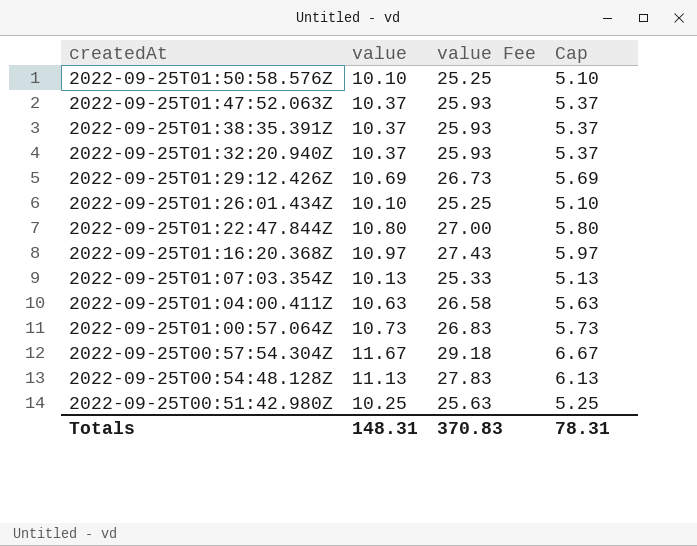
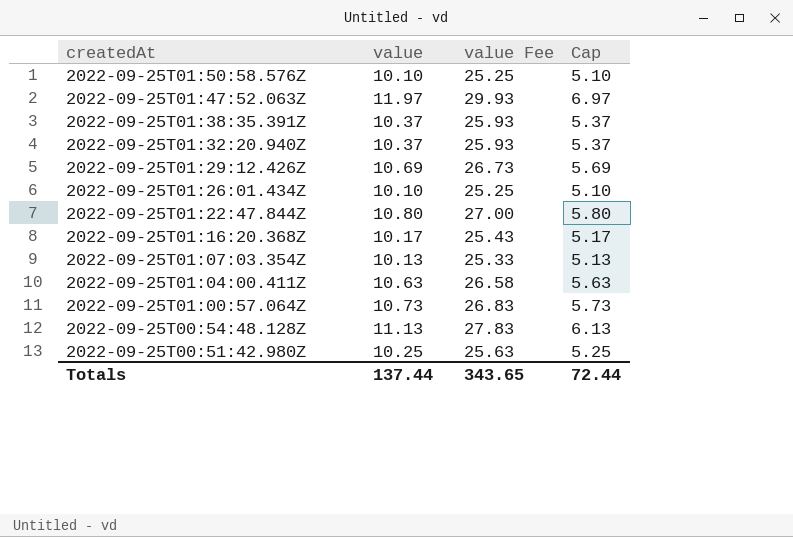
row 2022-09-25T00:57:54.304Z: 11.67 | 29.18 | 6.67 -> none
2022-09-25T01:47:52.063Z | value: 10.37 -> 11.97
2022-09-25T01:47:52.063Z | value Fee: 25.93 -> 29.93
2022-09-25T01:47:52.063Z | Cap: 5.37 -> 6.97
2022-09-25T01:16:20.368Z | value: 10.97 -> 10.17
2022-09-25T01:16:20.368Z | value Fee: 27.43 -> 25.43
2022-09-25T01:16:20.368Z | Cap: 5.97 -> 5.17
Totals | value: 148.31 -> 137.44
Totals | value Fee: 370.83 -> 343.65
Totals | Cap: 78.31 -> 72.44

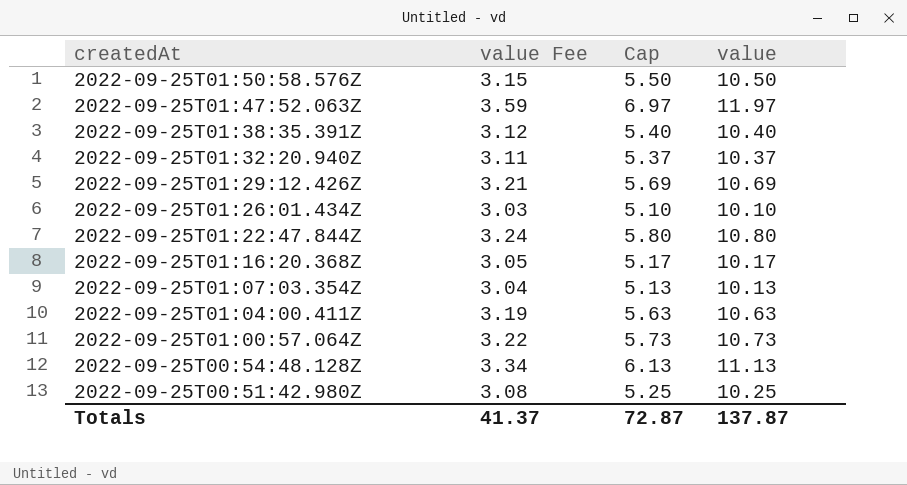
column value Fee | formula: [value] * 2.5 -> [value] * 0.3
column value | position: 2 -> 4
2022-09-25T01:50:58.576Z | Cap: 5.10 -> 5.50
2022-09-25T01:50:58.576Z | value: 10.10 -> 10.50
2022-09-25T01:38:35.391Z | Cap: 5.37 -> 5.40
2022-09-25T01:38:35.391Z | value: 10.37 -> 10.40
Totals | value Fee: 343.65 -> 41.37
Totals | Cap: 72.44 -> 72.87
Totals | value: 137.44 -> 137.87

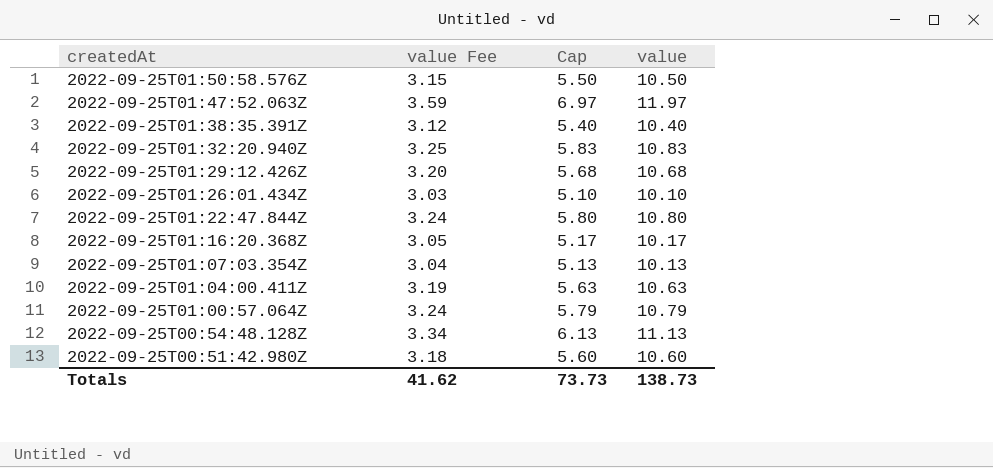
2022-09-25T01:32:20.940Z | value Fee: 3.11 -> 3.25
2022-09-25T01:32:20.940Z | Cap: 5.37 -> 5.83
2022-09-25T01:32:20.940Z | value: 10.37 -> 10.83
2022-09-25T01:29:12.426Z | value Fee: 3.21 -> 3.20
2022-09-25T01:29:12.426Z | Cap: 5.69 -> 5.68
2022-09-25T01:29:12.426Z | value: 10.69 -> 10.68
2022-09-25T01:00:57.064Z | value Fee: 3.22 -> 3.24
2022-09-25T01:00:57.064Z | Cap: 5.73 -> 5.79
2022-09-25T01:00:57.064Z | value: 10.73 -> 10.79
2022-09-25T00:51:42.980Z | value Fee: 3.08 -> 3.18
2022-09-25T00:51:42.980Z | Cap: 5.25 -> 5.60
2022-09-25T00:51:42.980Z | value: 10.25 -> 10.60
Totals | value Fee: 41.37 -> 41.62
Totals | Cap: 72.87 -> 73.73
Totals | value: 137.87 -> 138.73

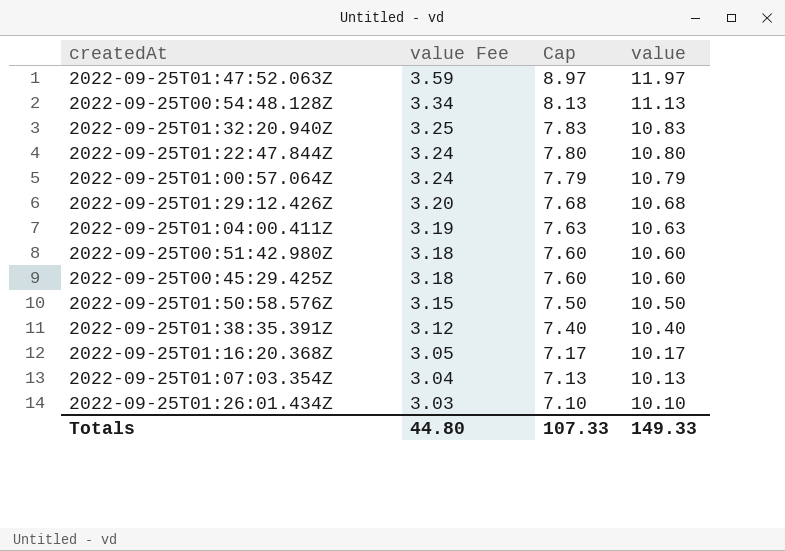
row order: createdAt descending -> value Fee descending
column Cap | formula: [value] - 5 -> [value] - 3
row 2022-09-25T00:45:29.425Z: none -> 3.18 | 7.60 | 10.60
Totals | value Fee: 41.62 -> 44.80
Totals | Cap: 73.73 -> 107.33
Totals | value: 138.73 -> 149.33

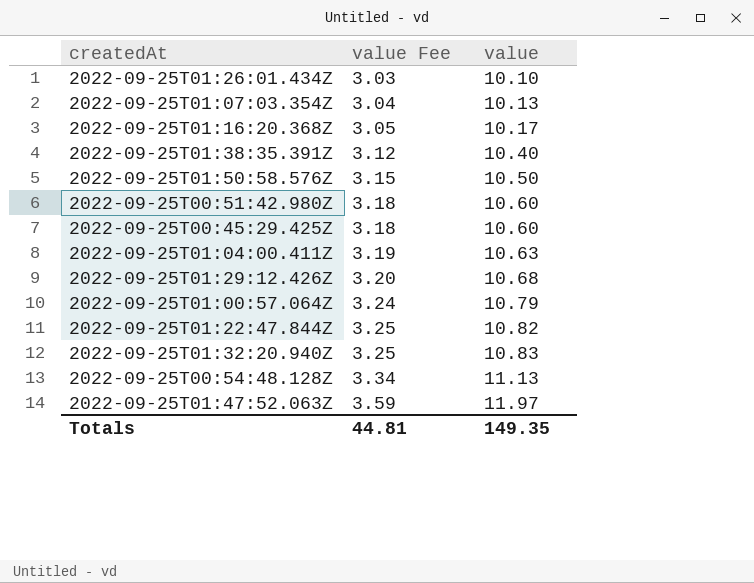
row order: value Fee descending -> value Fee ascending
column Cap | formula: [value] - 3 -> none
2022-09-25T01:22:47.844Z | value Fee: 3.24 -> 3.25
2022-09-25T01:22:47.844Z | value: 10.80 -> 10.82
Totals | value Fee: 44.80 -> 44.81
Totals | value: 149.33 -> 149.35

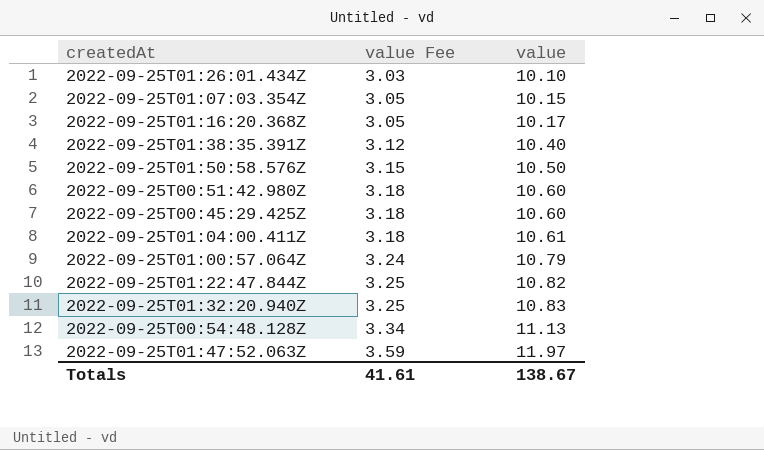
row 2022-09-25T01:29:12.426Z: 3.20 | 10.68 -> none
2022-09-25T01:07:03.354Z | value Fee: 3.04 -> 3.05
2022-09-25T01:07:03.354Z | value: 10.13 -> 10.15
2022-09-25T01:04:00.411Z | value Fee: 3.19 -> 3.18
2022-09-25T01:04:00.411Z | value: 10.63 -> 10.61
Totals | value Fee: 44.81 -> 41.61
Totals | value: 149.35 -> 138.67

